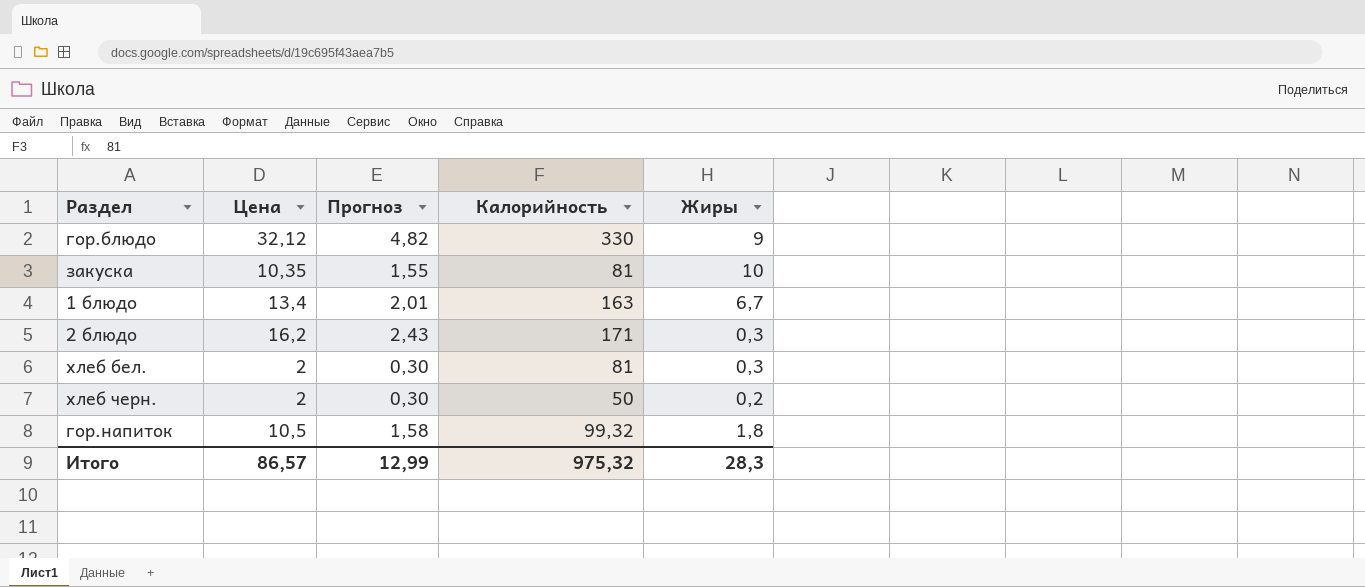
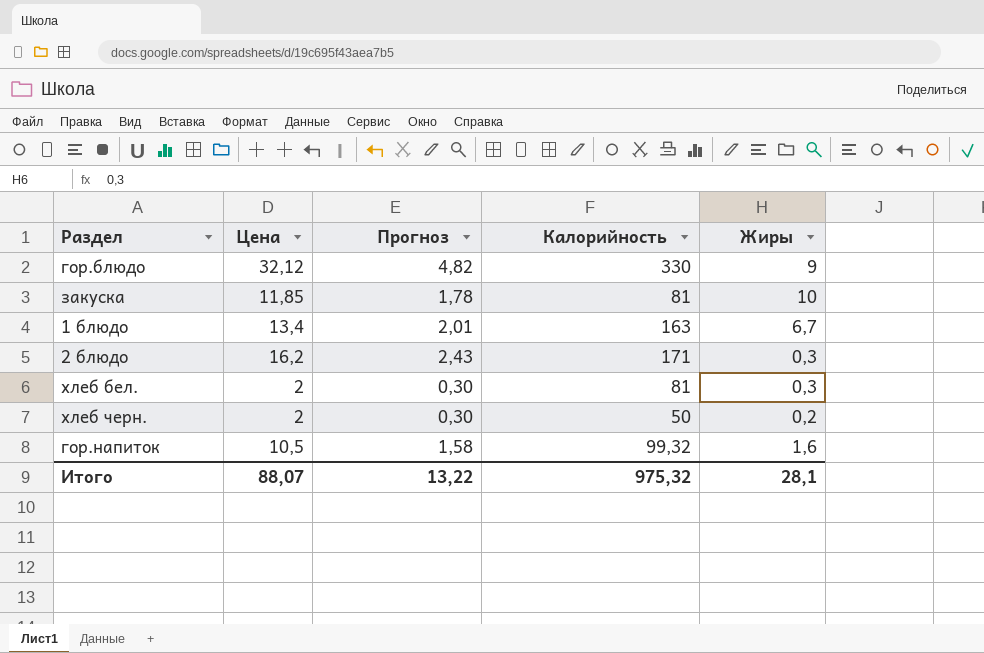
закуска | Цена: 10,35 -> 11,85
закуска | Прогноз: 1,55 -> 1,78
гор.напиток | Жиры: 1,8 -> 1,6
Итого | Цена: 86,57 -> 88,07
Итого | Прогноз: 12,99 -> 13,22
Итого | Жиры: 28,3 -> 28,1

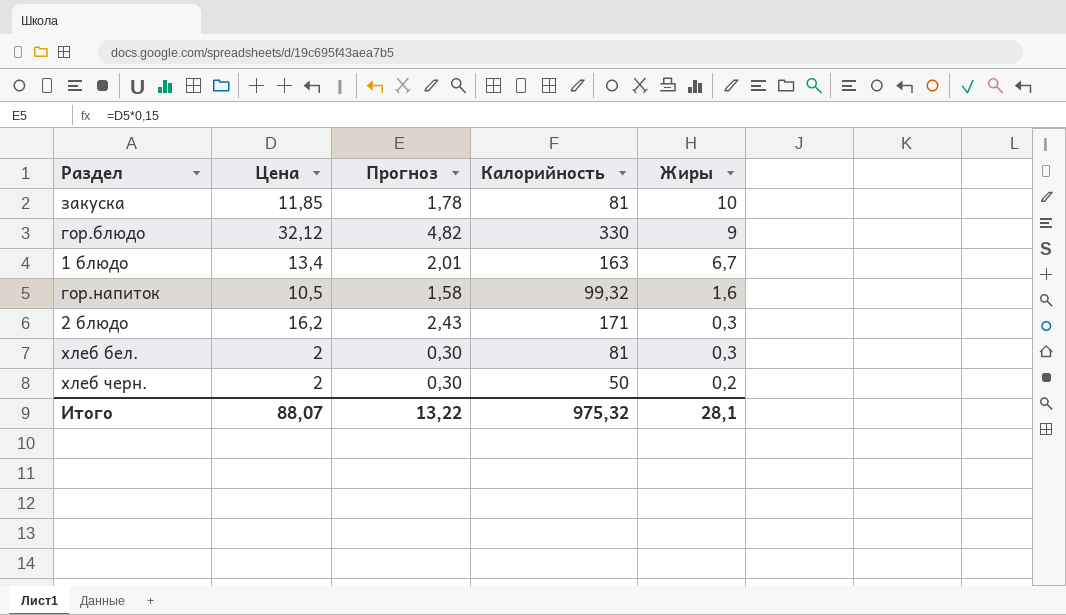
row order: none -> Жиры descending

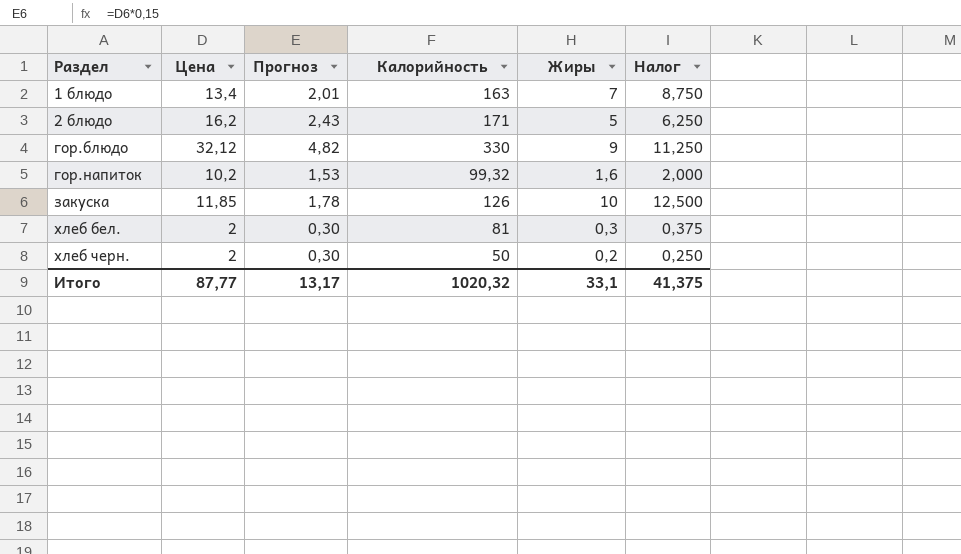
row order: Жиры descending -> Раздел ascending
column Налог | formula: none -> [Жиры] * 1,25
1 блюдо | Жиры: 6,7 -> 7
2 блюдо | Жиры: 0,3 -> 5
гор.напиток | Цена: 10,5 -> 10,2
гор.напиток | Прогноз: 1,58 -> 1,53
закуска | Калорийность: 81 -> 126
Итого | Цена: 88,07 -> 87,77
Итого | Прогноз: 13,22 -> 13,17
Итого | Калорийность: 975,32 -> 1020,32
Итого | Жиры: 28,1 -> 33,1

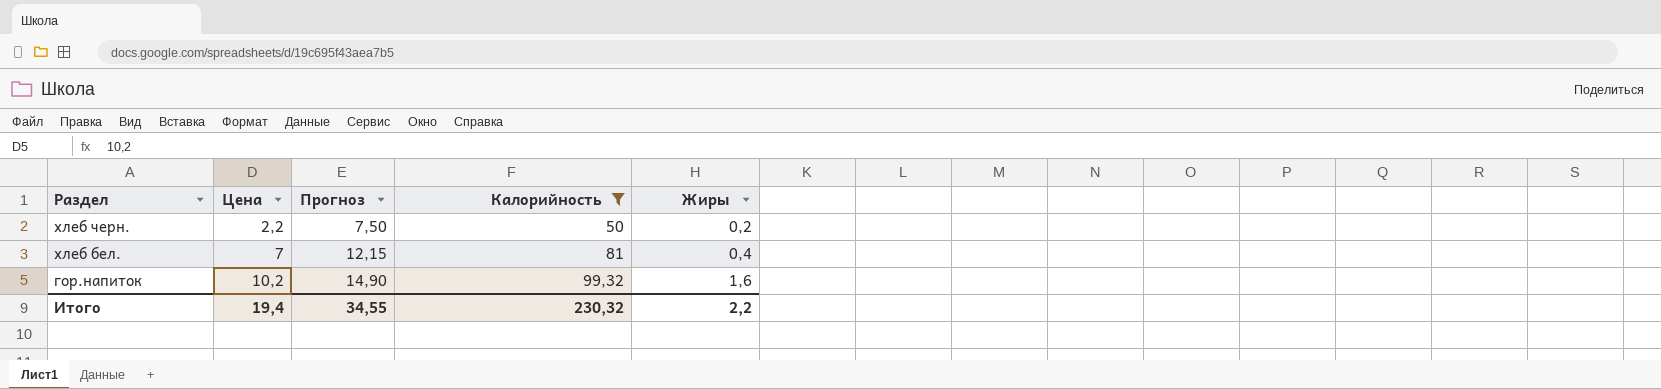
filter: none -> Калорийность <= 99,32
row order: Раздел ascending -> Раздел descending
column Налог | formula: [Жиры] * 1,25 -> none
column Прогноз | formula: [Цена] * 0,15 -> [Калорийность] * 0,15
хлеб черн. | Цена: 2 -> 2,2
хлеб бел. | Цена: 2 -> 7
хлеб бел. | Жиры: 0,3 -> 0,4
Итого | Цена: 87,77 -> 19,4
Итого | Прогноз: 13,17 -> 34,55
Итого | Калорийность: 1020,32 -> 230,32
Итого | Жиры: 33,1 -> 2,2

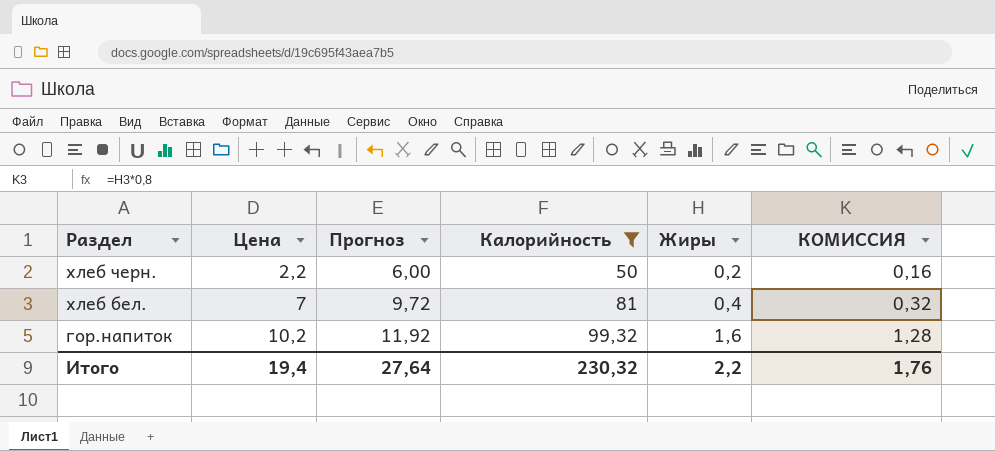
column Прогноз | formula: [Калорийность] * 0,15 -> [Калорийность] * 0,12
column КОМИССИЯ | formula: none -> [Жиры] * 0,8
Итого | Прогноз: 34,55 -> 27,64

